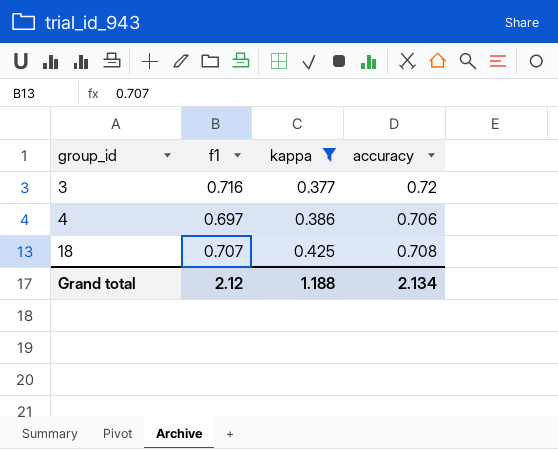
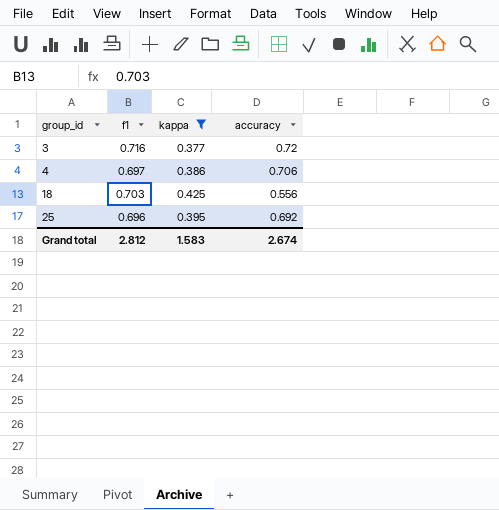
18 | f1: 0.707 -> 0.703
18 | accuracy: 0.708 -> 0.556
row 25: none -> 0.696 | 0.395 | 0.692
Grand total | f1: 2.12 -> 2.812
Grand total | kappa: 1.188 -> 1.583
Grand total | accuracy: 2.134 -> 2.674

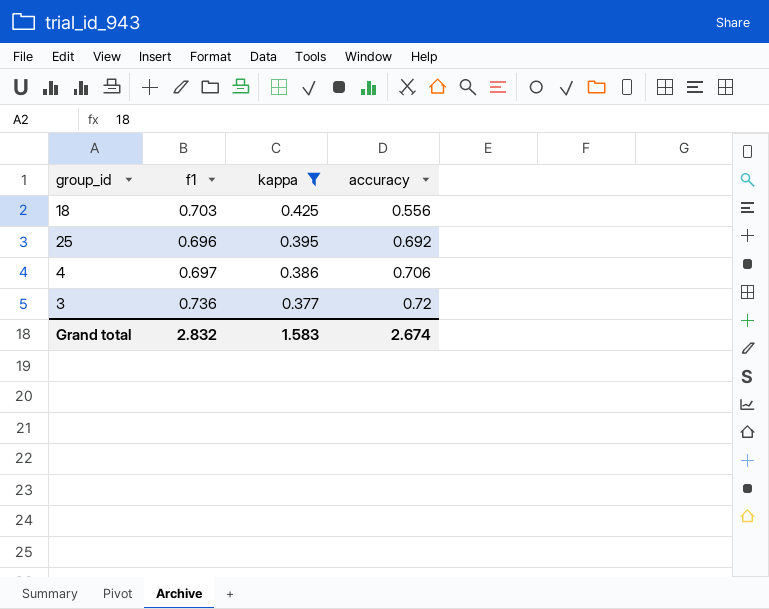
row order: group_id ascending -> kappa descending
3 | f1: 0.716 -> 0.736
Grand total | f1: 2.812 -> 2.832

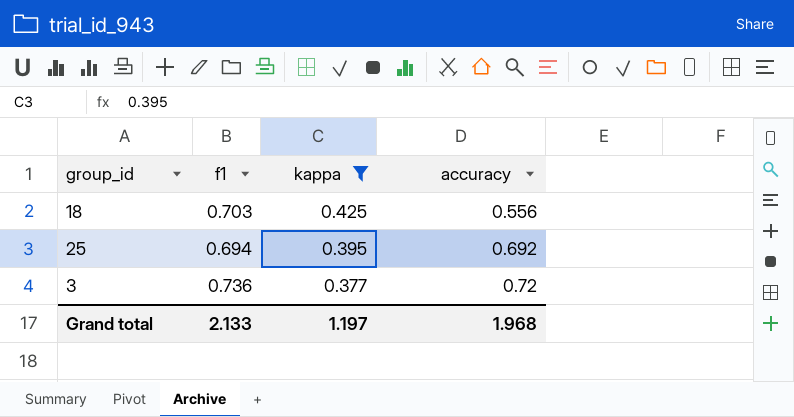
row 4: 0.697 | 0.386 | 0.706 -> none
25 | f1: 0.696 -> 0.694
Grand total | f1: 2.832 -> 2.133
Grand total | kappa: 1.583 -> 1.197
Grand total | accuracy: 2.674 -> 1.968

